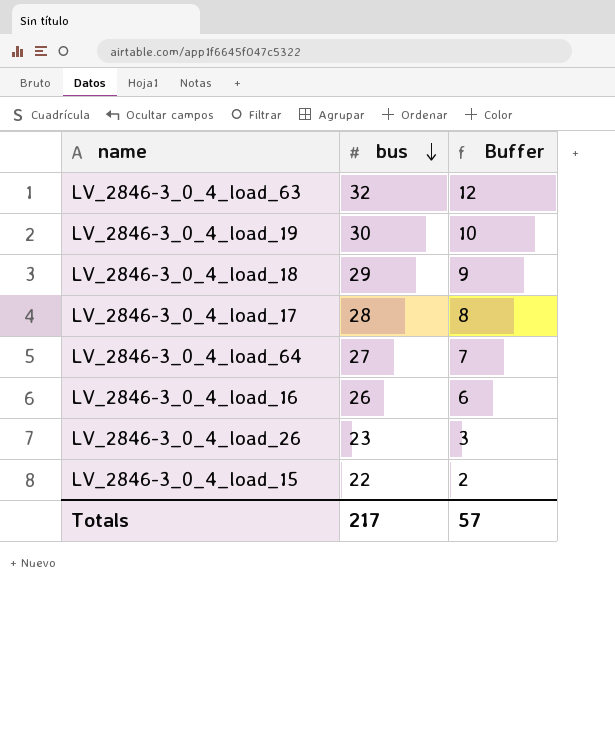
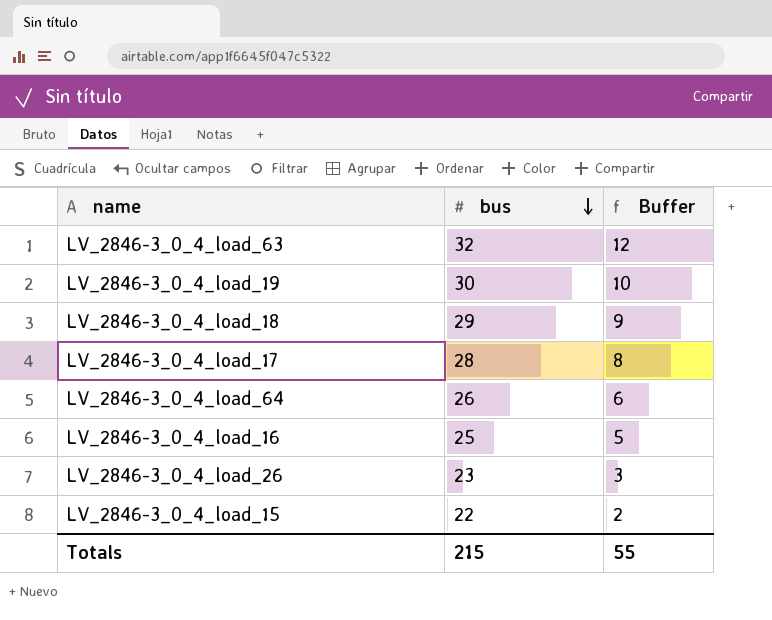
LV_2846-3_0_4_load_64 | bus: 27 -> 26
LV_2846-3_0_4_load_64 | Buffer: 7 -> 6
LV_2846-3_0_4_load_16 | bus: 26 -> 25
LV_2846-3_0_4_load_16 | Buffer: 6 -> 5
Totals | bus: 217 -> 215
Totals | Buffer: 57 -> 55

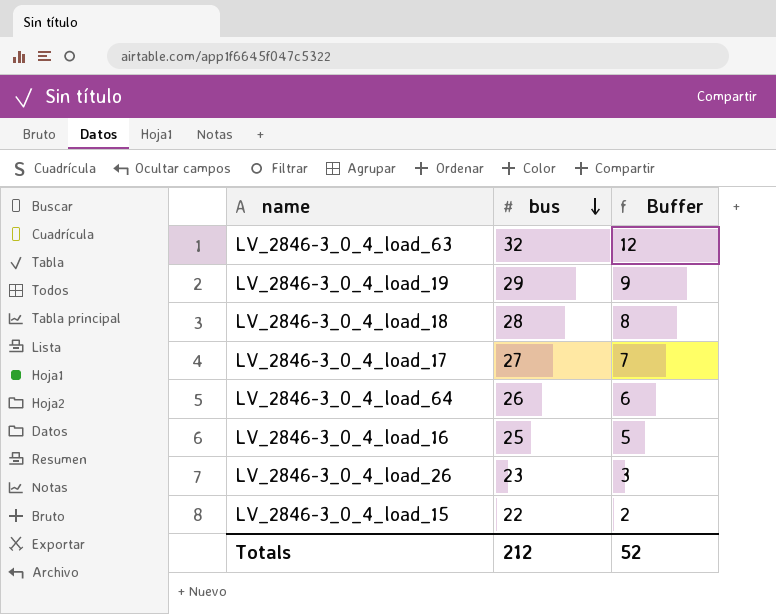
LV_2846-3_0_4_load_19 | bus: 30 -> 29
LV_2846-3_0_4_load_19 | Buffer: 10 -> 9
LV_2846-3_0_4_load_18 | bus: 29 -> 28
LV_2846-3_0_4_load_18 | Buffer: 9 -> 8
LV_2846-3_0_4_load_17 | bus: 28 -> 27
LV_2846-3_0_4_load_17 | Buffer: 8 -> 7
Totals | bus: 215 -> 212
Totals | Buffer: 55 -> 52

